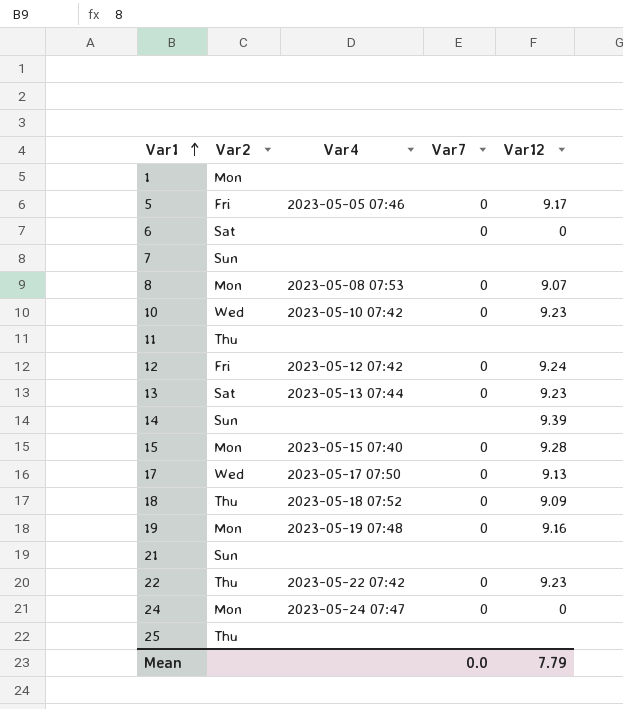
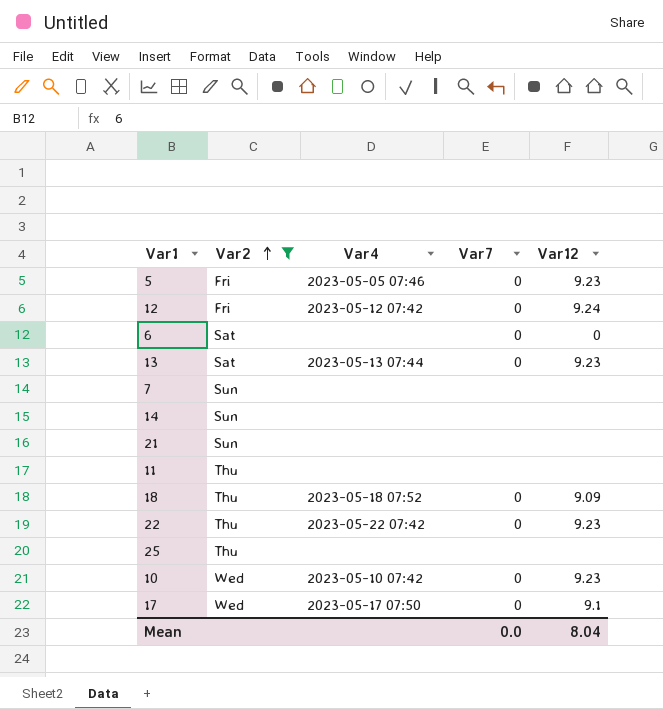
filter: none -> Var2 != Mon
row order: Var1 ascending -> Var2 ascending
5 | Var12: 9.17 -> 9.23
14 | Var12: 9.39 -> none
17 | Var12: 9.13 -> 9.1
Mean | Var12: 7.79 -> 8.04

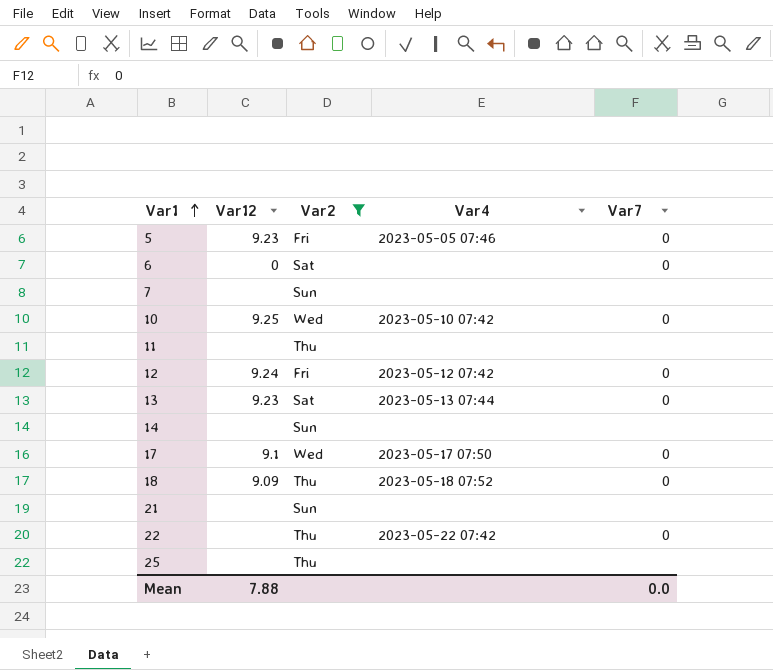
row order: Var2 ascending -> Var1 ascending
column Var12 | position: 5 -> 2
10 | Var12: 9.23 -> 9.25
22 | Var12: 9.23 -> none
Mean | Var12: 8.04 -> 7.88

